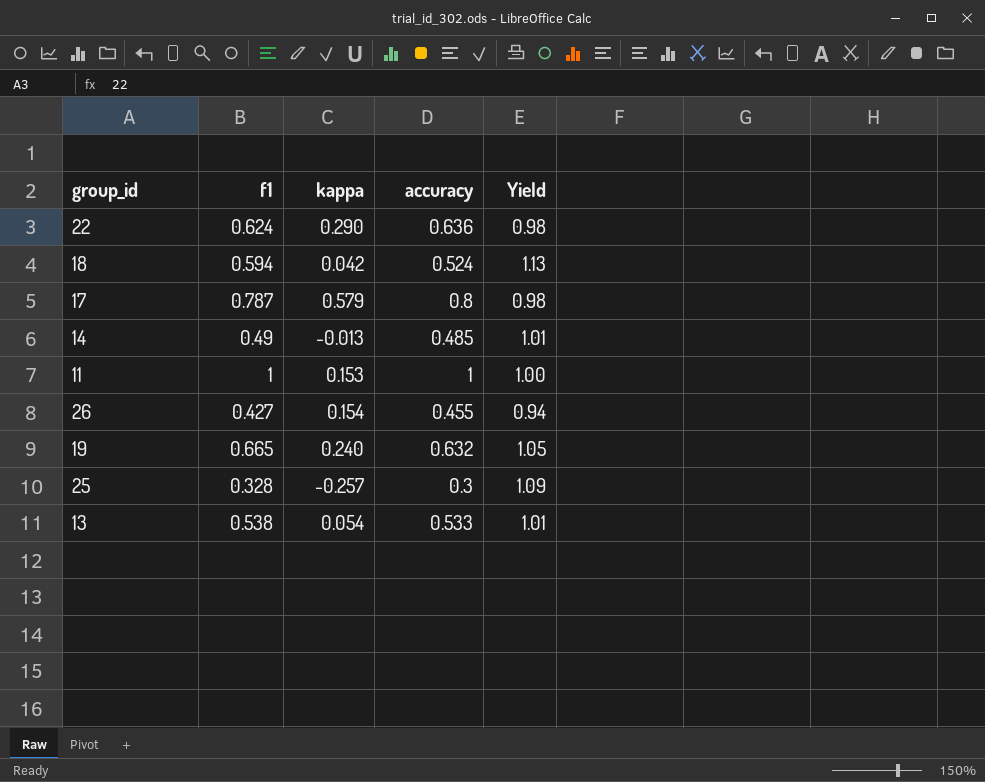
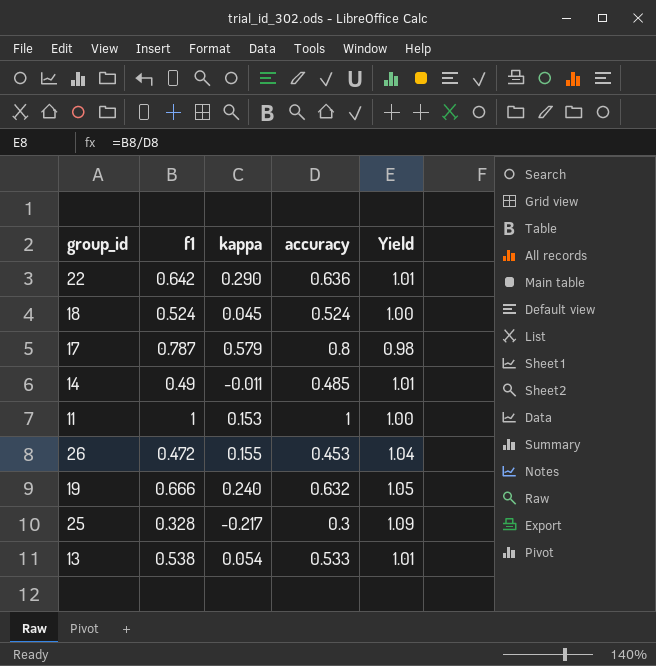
22 | f1: 0.624 -> 0.642
22 | Yield: 0.98 -> 1.01
18 | f1: 0.594 -> 0.524
18 | kappa: 0.042 -> 0.045
18 | Yield: 1.13 -> 1.00
14 | kappa: -0.013 -> -0.011
26 | f1: 0.427 -> 0.472
26 | kappa: 0.154 -> 0.155
26 | accuracy: 0.455 -> 0.453
26 | Yield: 0.94 -> 1.04
19 | f1: 0.665 -> 0.666
25 | kappa: -0.257 -> -0.217

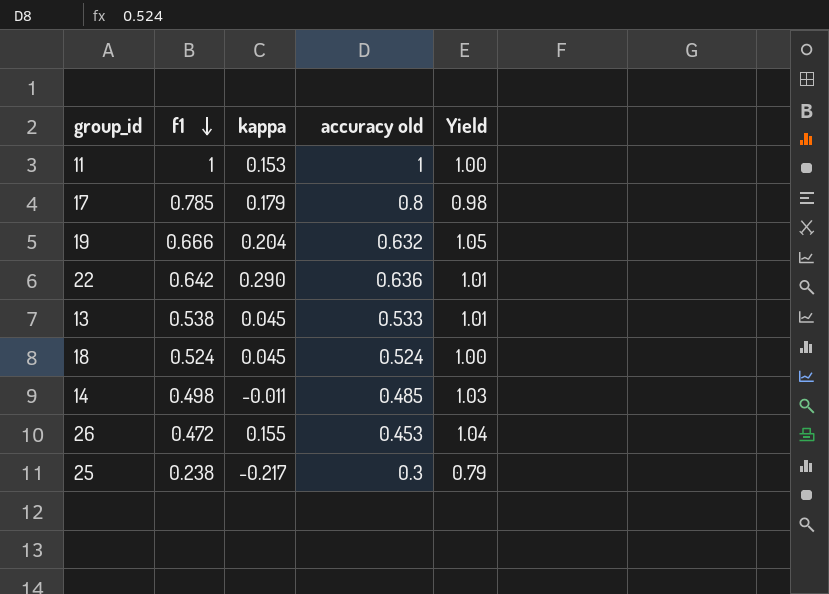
row order: none -> f1 descending
column name: accuracy -> accuracy old
17 | f1: 0.787 -> 0.785
17 | kappa: 0.579 -> 0.179
19 | kappa: 0.240 -> 0.204
13 | kappa: 0.054 -> 0.045
14 | f1: 0.49 -> 0.498
14 | Yield: 1.01 -> 1.03
25 | f1: 0.328 -> 0.238
25 | Yield: 1.09 -> 0.79

